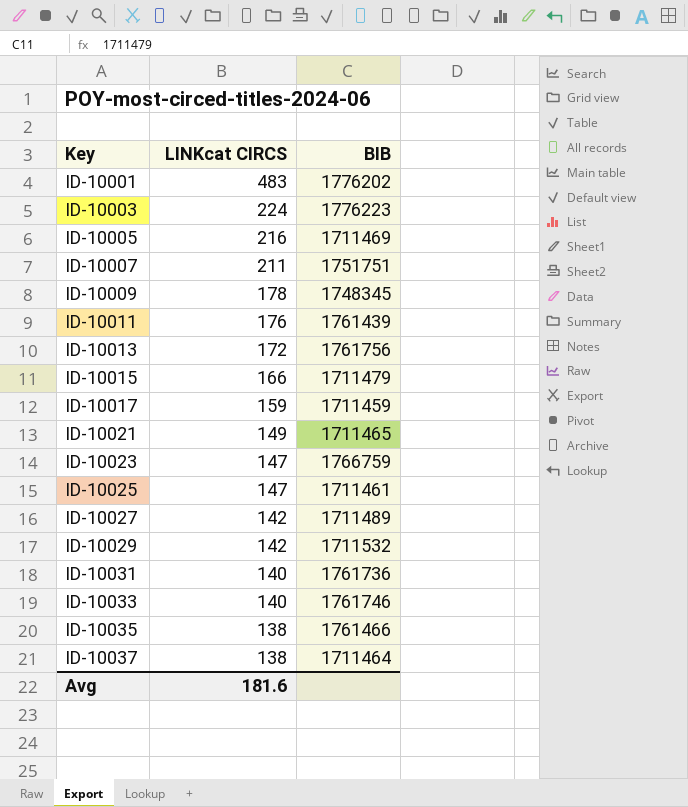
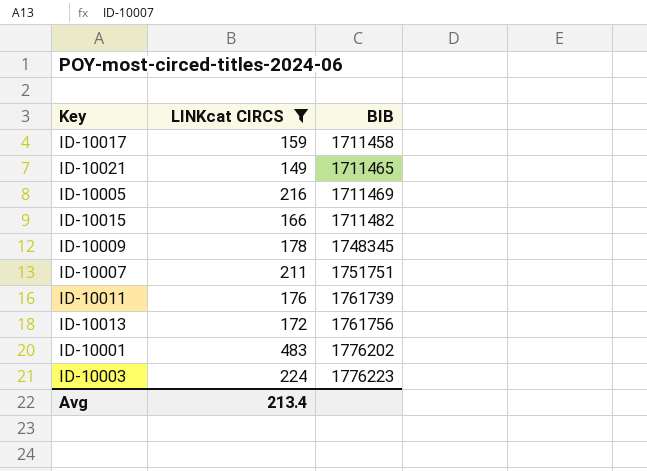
filter: none -> LINKcat CIRCS >= 149
row order: Key ascending -> BIB ascending
ID-10017 | BIB: 1711459 -> 1711458
ID-10015 | BIB: 1711479 -> 1711482
ID-10011 | BIB: 1761439 -> 1761739
Avg | LINKcat CIRCS: 181.6 -> 213.4

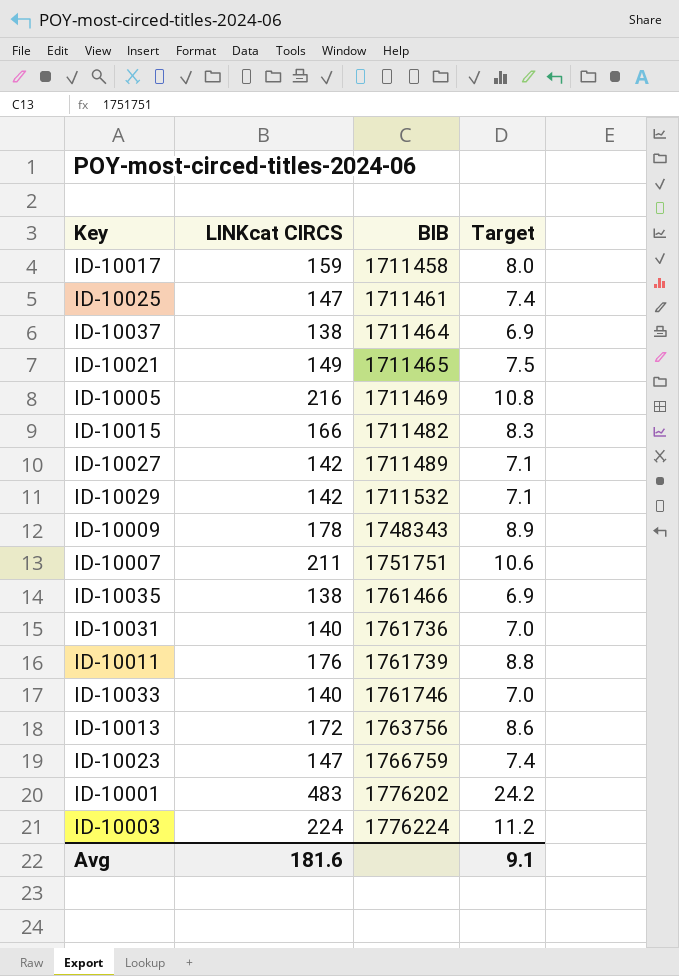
filter: LINKcat CIRCS >= 149 -> none
column Target | formula: none -> [LINKcat CIRCS] * 0.05
ID-10009 | BIB: 1748345 -> 1748343
ID-10013 | BIB: 1761756 -> 1763756
ID-10003 | BIB: 1776223 -> 1776224
Avg | LINKcat CIRCS: 213.4 -> 181.6

